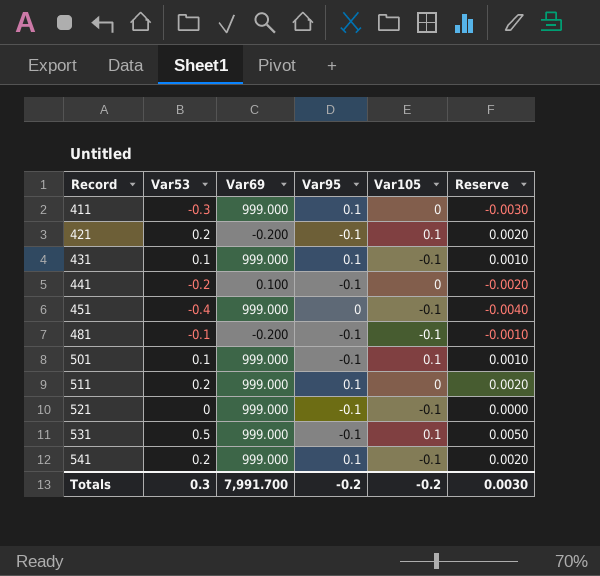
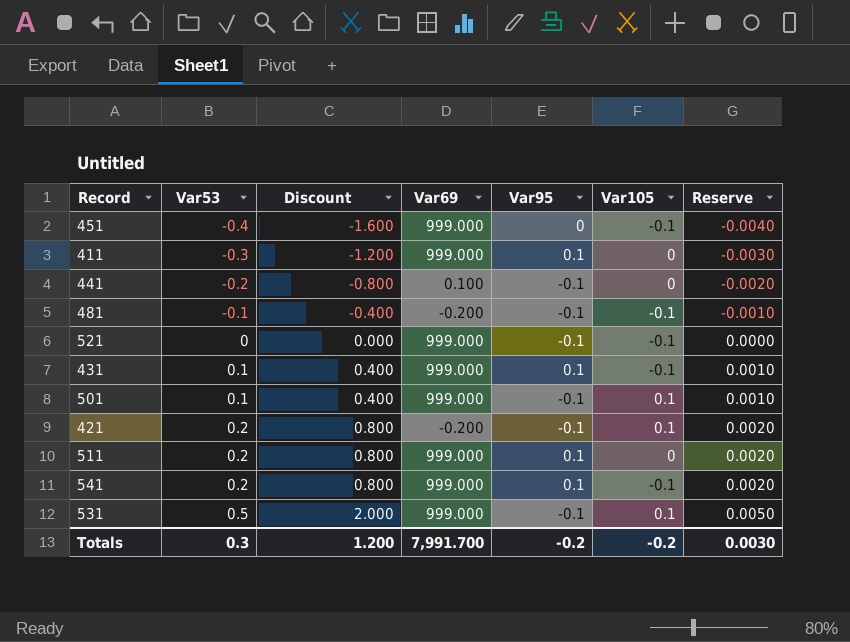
row order: Record ascending -> Var53 ascending
column Discount | formula: none -> [Var53] * 4

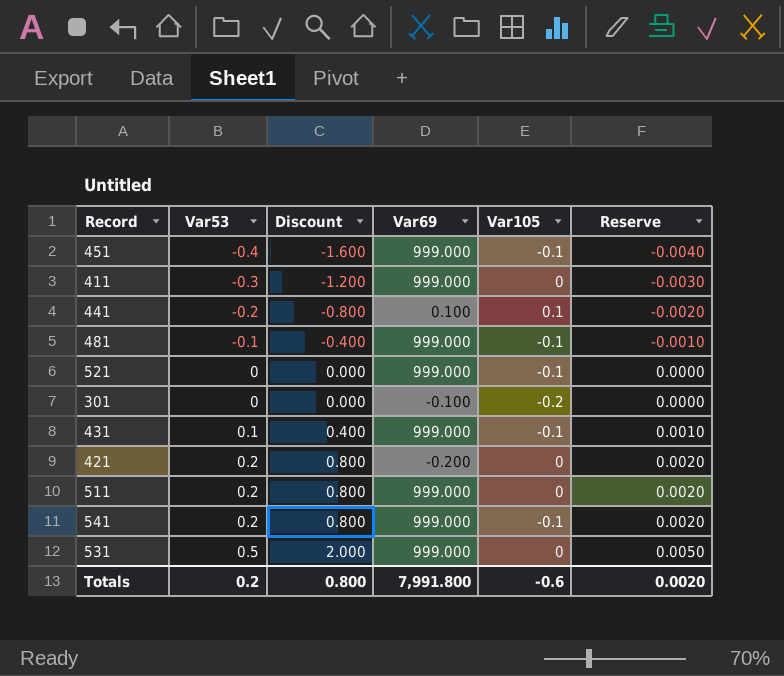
column Var95 | position: 5 -> none
row 501: 0.1 | 0.400 | 999.000 | -0.1 | 0.1 | 0.0010 -> none
441 | Var105: 0 -> 0.1
481 | Var69: -0.200 -> 999.000
row 301: none -> 0 | 0.000 | -0.100 | -0.2 | 0.0000
421 | Var105: 0.1 -> 0
531 | Var105: 0.1 -> 0
Totals | Var53: 0.3 -> 0.2
Totals | Discount: 1.200 -> 0.800
Totals | Var69: 7,991.700 -> 7,991.800
Totals | Var105: -0.2 -> -0.6
Totals | Reserve: 0.0030 -> 0.0020

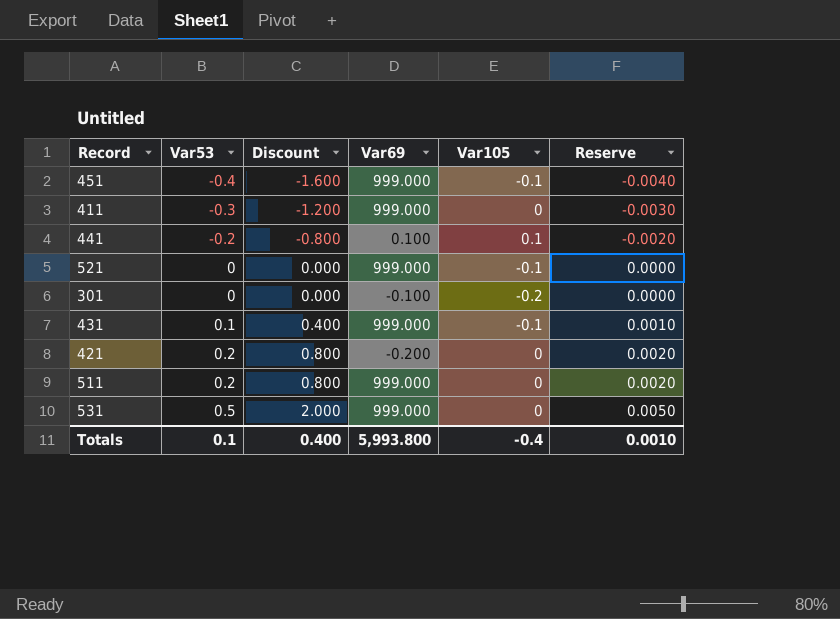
row 481: -0.1 | -0.400 | 999.000 | -0.1 | -0.0010 -> none
row 541: 0.2 | 0.800 | 999.000 | -0.1 | 0.0020 -> none
Totals | Var53: 0.2 -> 0.1
Totals | Discount: 0.800 -> 0.400
Totals | Var69: 7,991.800 -> 5,993.800
Totals | Var105: -0.6 -> -0.4
Totals | Reserve: 0.0020 -> 0.0010

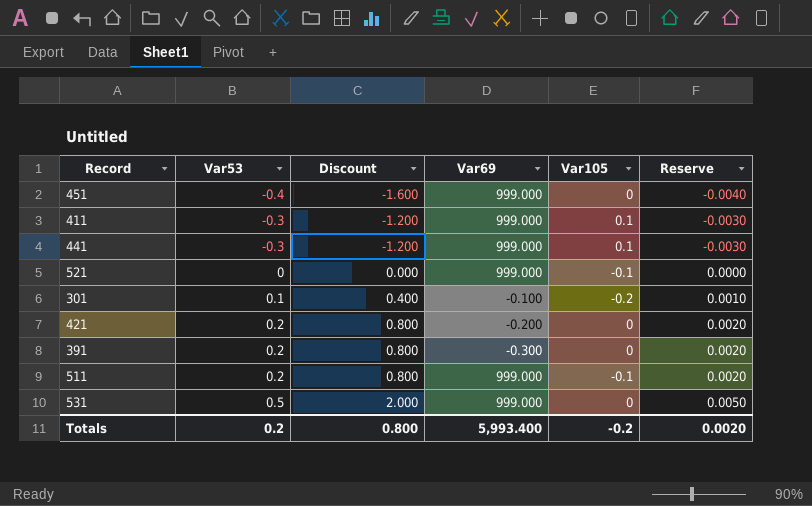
row 431: 0.1 | 0.400 | 999.000 | -0.1 | 0.0010 -> none
451 | Var105: -0.1 -> 0
411 | Var105: 0 -> 0.1
441 | Var53: -0.2 -> -0.3
441 | Discount: -0.800 -> -1.200
441 | Var69: 0.100 -> 999.000
441 | Reserve: -0.0020 -> -0.0030
301 | Var53: 0 -> 0.1
301 | Discount: 0.000 -> 0.400
301 | Reserve: 0.0000 -> 0.0010
row 391: none -> 0.2 | 0.800 | -0.300 | 0 | 0.0020
511 | Var105: 0 -> -0.1
Totals | Var53: 0.1 -> 0.2
Totals | Discount: 0.400 -> 0.800
Totals | Var69: 5,993.800 -> 5,993.400
Totals | Var105: -0.4 -> -0.2
Totals | Reserve: 0.0010 -> 0.0020

